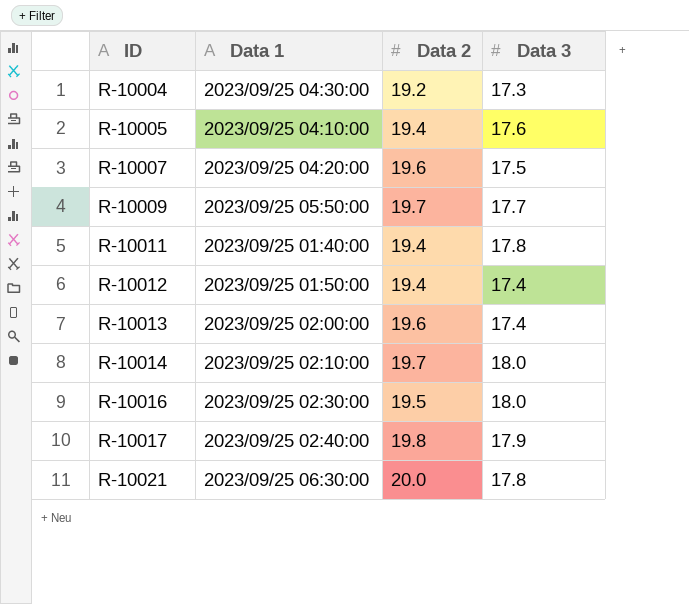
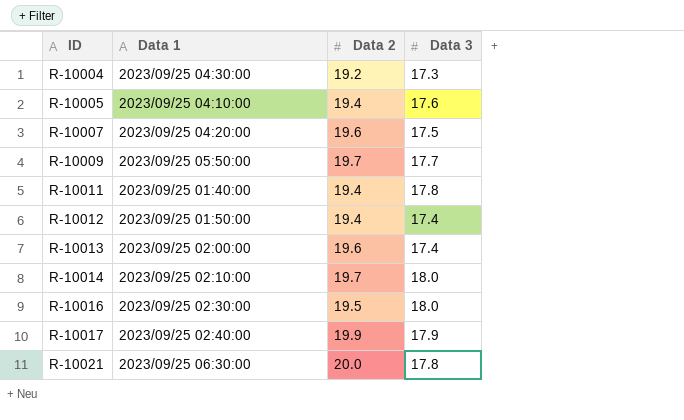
R-10017 | Data 2: 19.8 -> 19.9

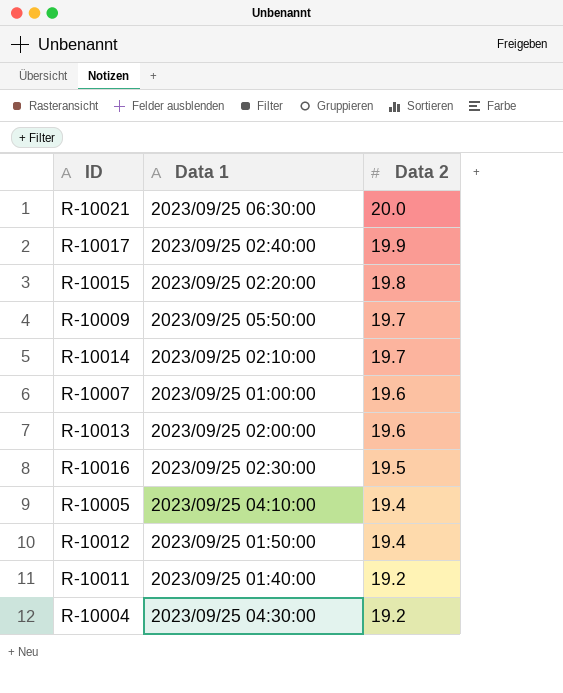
row order: ID ascending -> Data 2 descending
column Data 3 | position: 4 -> none
row R-10015: none -> 2023/09/25 02:20:00 | 19.8
R-10007 | Data 1: 2023/09/25 04:20:00 -> 2023/09/25 01:00:00
R-10011 | Data 2: 19.4 -> 19.2

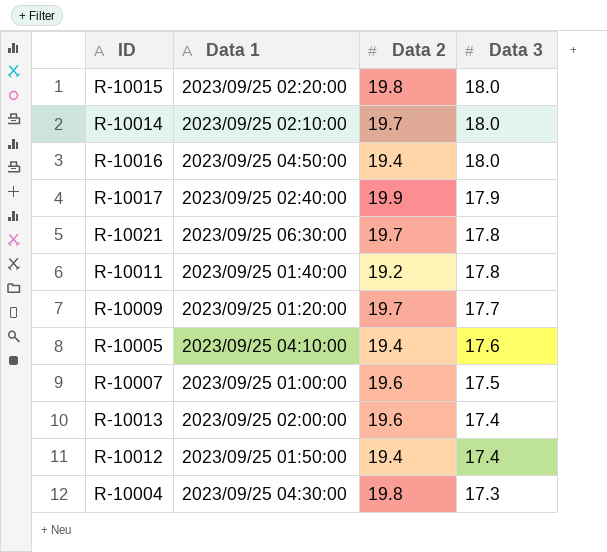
row order: Data 2 descending -> Data 3 descending
column Data 3 | position: none -> 4
R-10016 | Data 1: 2023/09/25 02:30:00 -> 2023/09/25 04:50:00
R-10016 | Data 2: 19.5 -> 19.4
R-10021 | Data 2: 20.0 -> 19.7
R-10009 | Data 1: 2023/09/25 05:50:00 -> 2023/09/25 01:20:00
R-10004 | Data 2: 19.2 -> 19.8

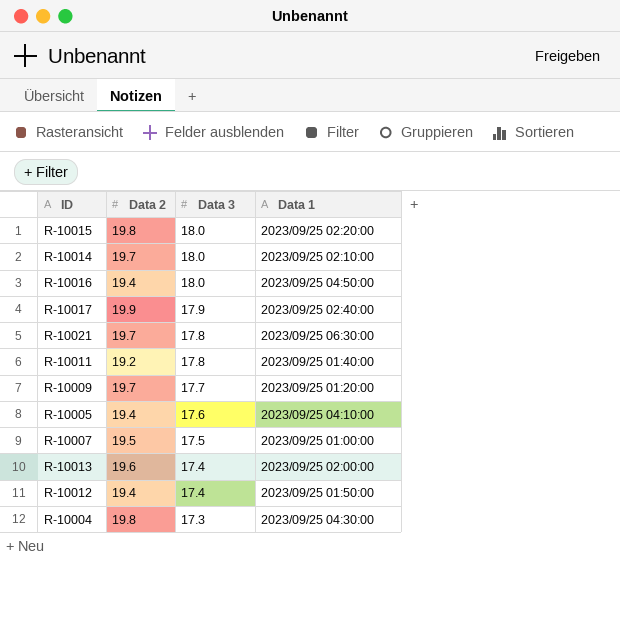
column Data 1 | position: 2 -> 4
R-10007 | Data 2: 19.6 -> 19.5

